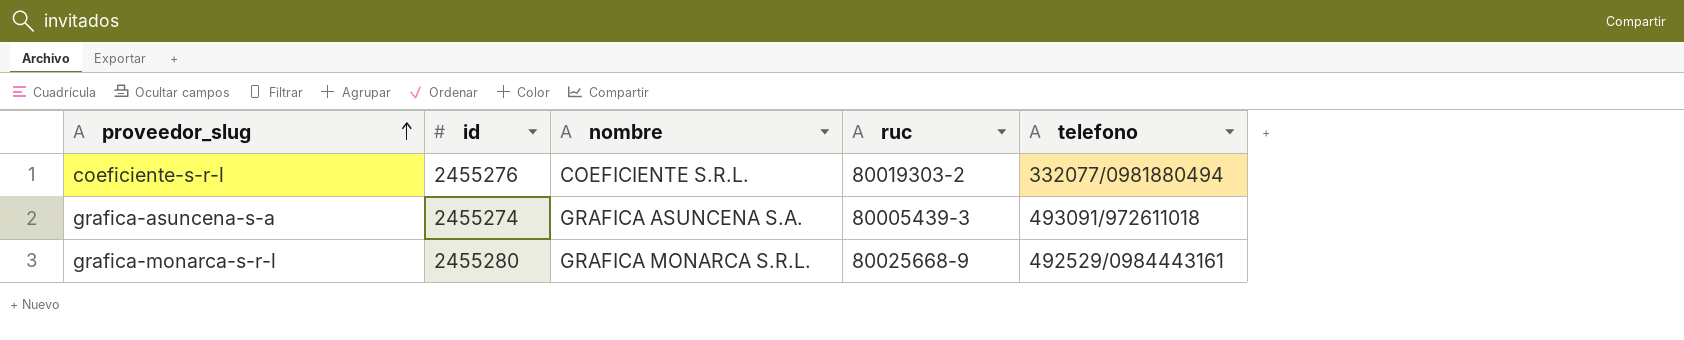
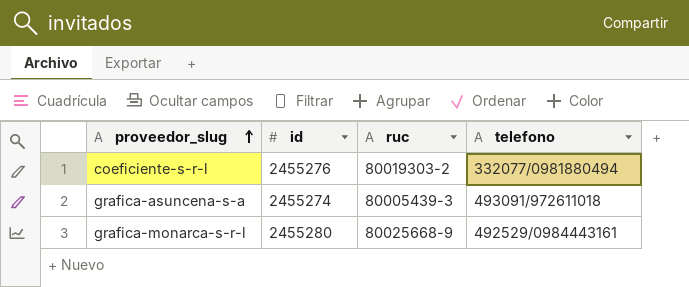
column nombre | position: 3 -> none

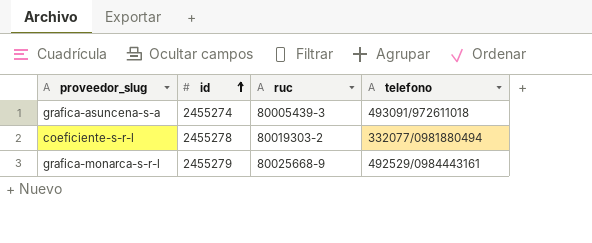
row order: proveedor_slug ascending -> id ascending
coeficiente-s-r-l | id: 2455276 -> 2455278
grafica-monarca-s-r-l | id: 2455280 -> 2455279

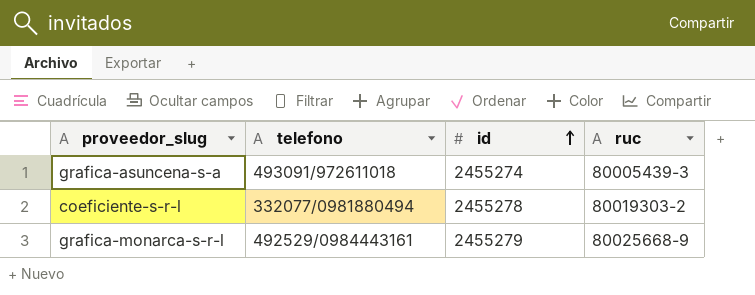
column telefono | position: 4 -> 2

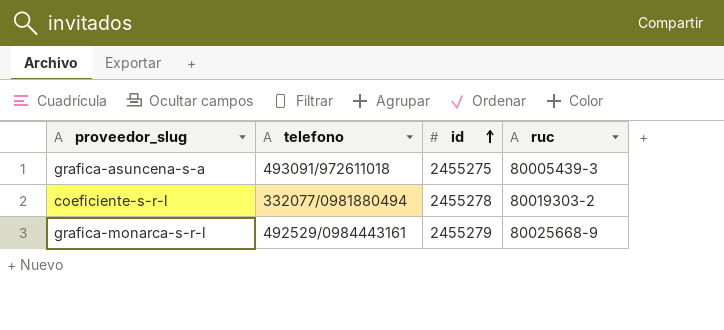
grafica-asuncena-s-a | id: 2455274 -> 2455275

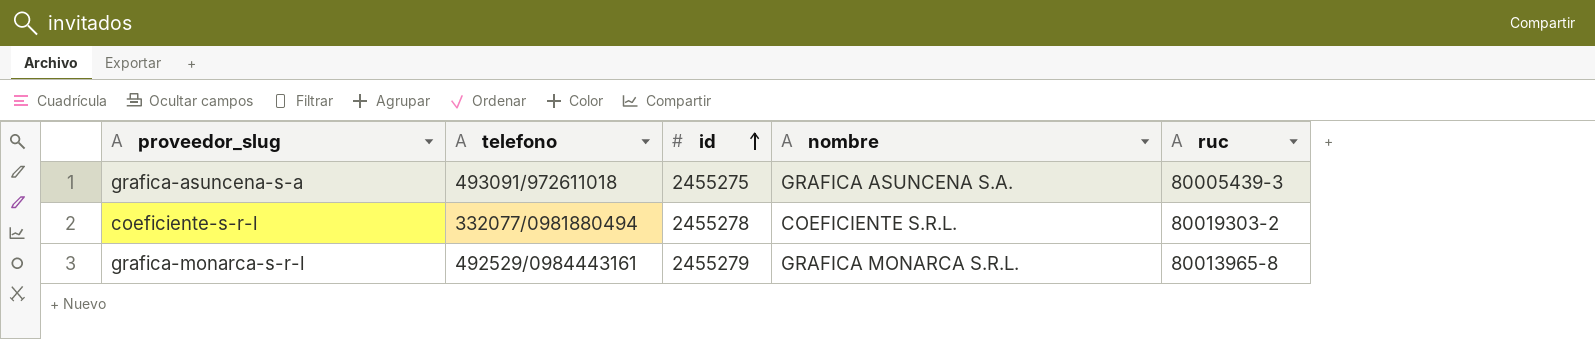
column nombre | position: none -> 4
grafica-monarca-s-r-l | ruc: 80025668-9 -> 80013965-8

